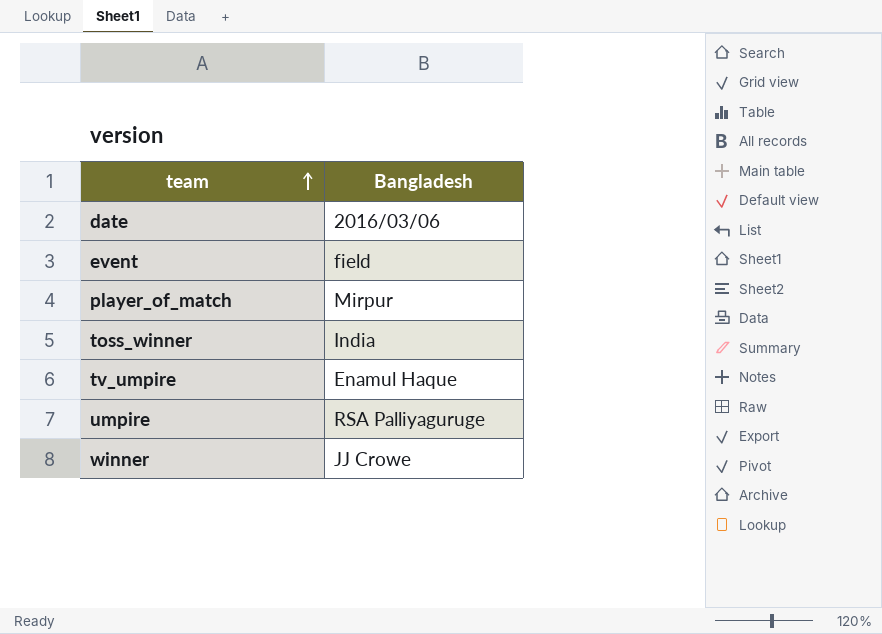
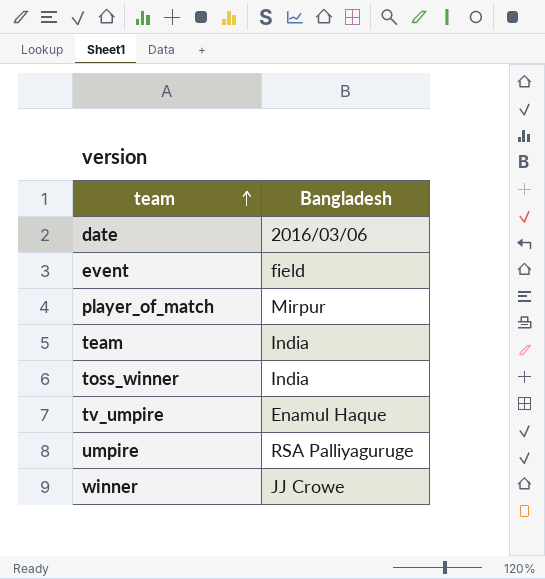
row team: none -> India

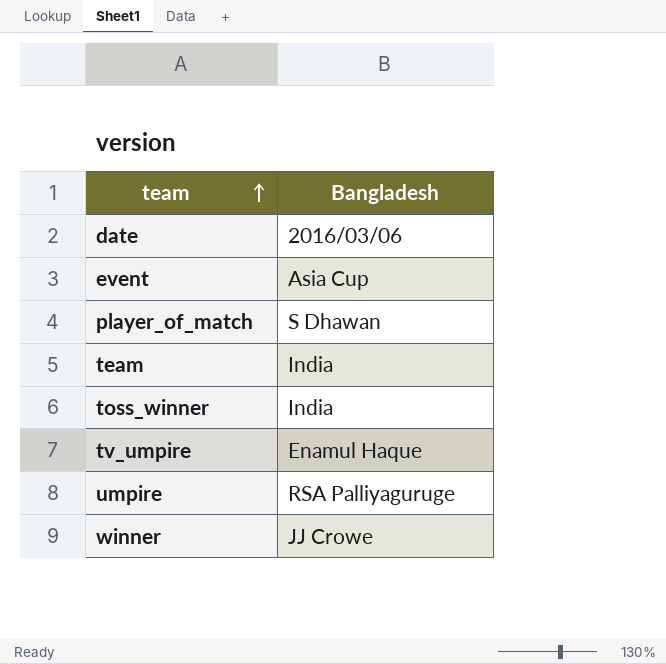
event | Bangladesh: field -> Asia Cup
player_of_match | Bangladesh: Mirpur -> S Dhawan

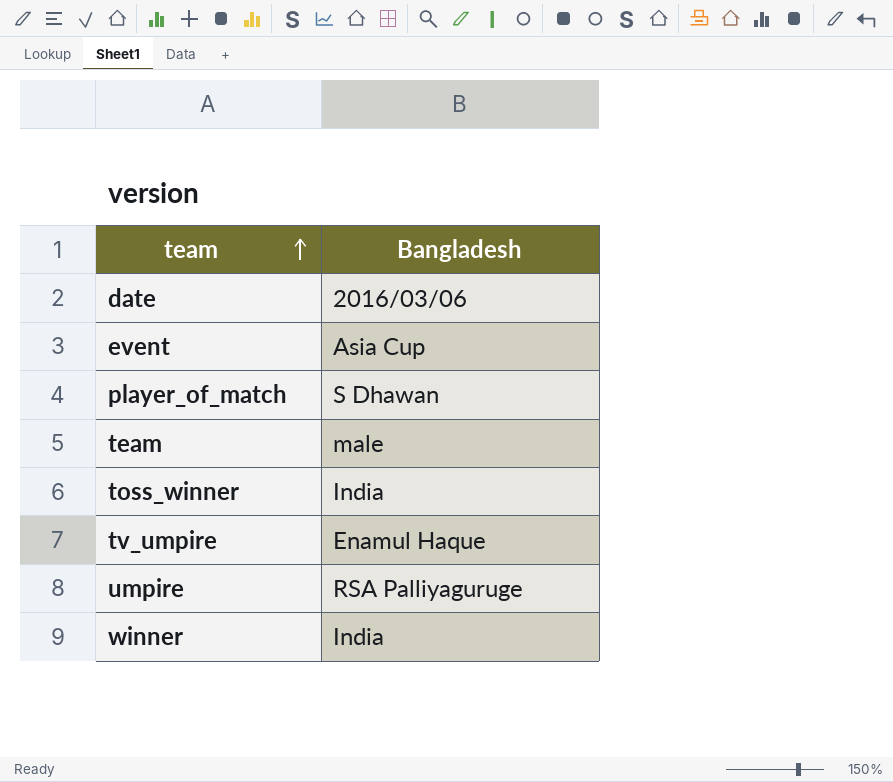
team | Bangladesh: India -> male
winner | Bangladesh: JJ Crowe -> India

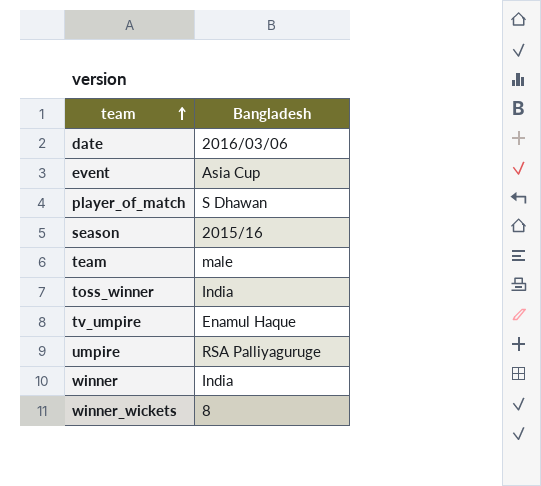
row season: none -> 2015/16
row winner_wickets: none -> 8

